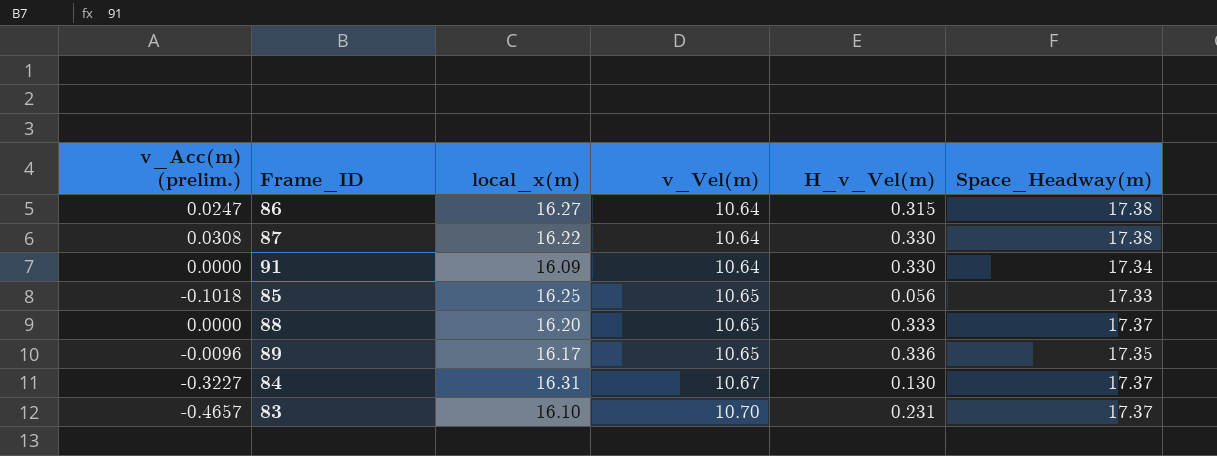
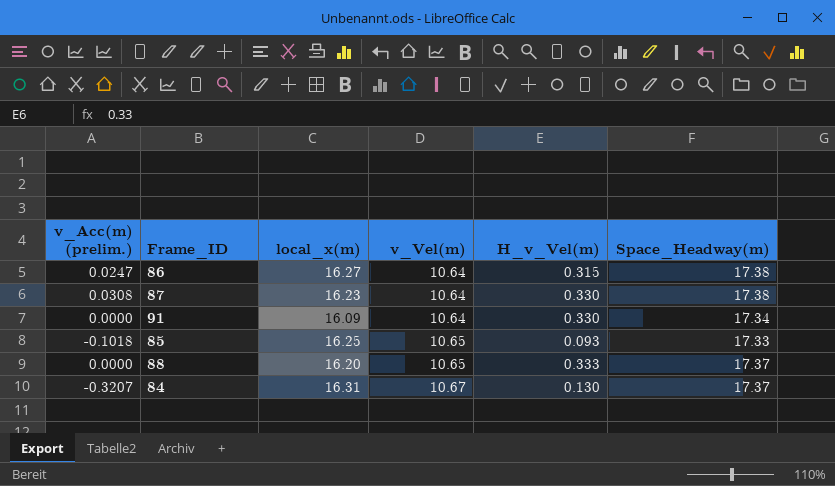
row 89: -0.0096 | 16.17 | 10.65 | 0.336 | 17.35 -> none
row 83: -0.4657 | 16.10 | 10.70 | 0.231 | 17.37 -> none
87 | local_x(m): 16.22 -> 16.23
85 | H_v_Vel(m): 0.056 -> 0.093
84 | v_Acc(m) (prelim.): -0.3227 -> -0.3207

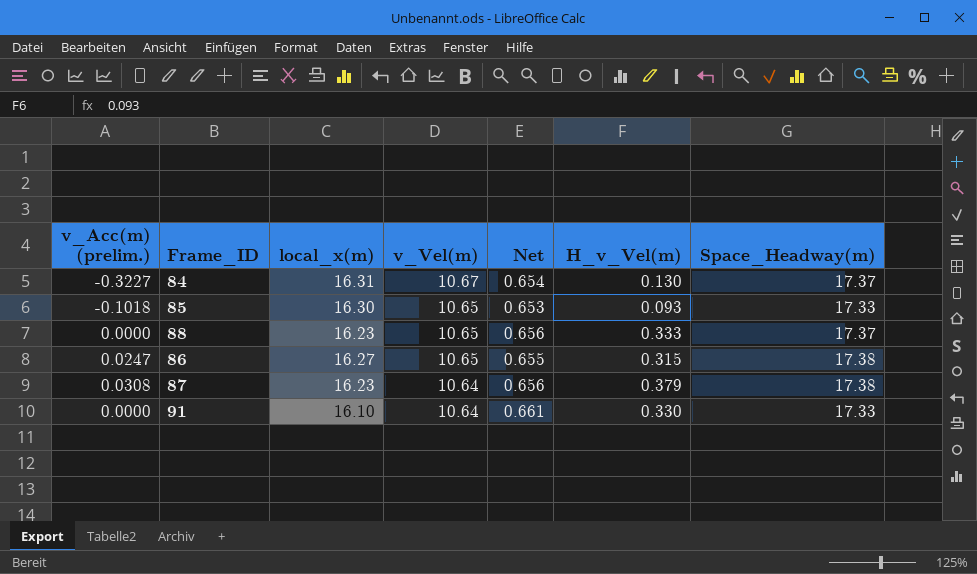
row order: v_Vel(m) ascending -> v_Vel(m) descending
column Net | formula: none -> [v_Vel(m)] / [local_x(m)]
84 | v_Acc(m) (prelim.): -0.3207 -> -0.3227
85 | local_x(m): 16.25 -> 16.30
88 | local_x(m): 16.20 -> 16.23
86 | v_Vel(m): 10.64 -> 10.65
87 | H_v_Vel(m): 0.330 -> 0.379
91 | local_x(m): 16.09 -> 16.10
91 | Space_Headway(m): 17.34 -> 17.33

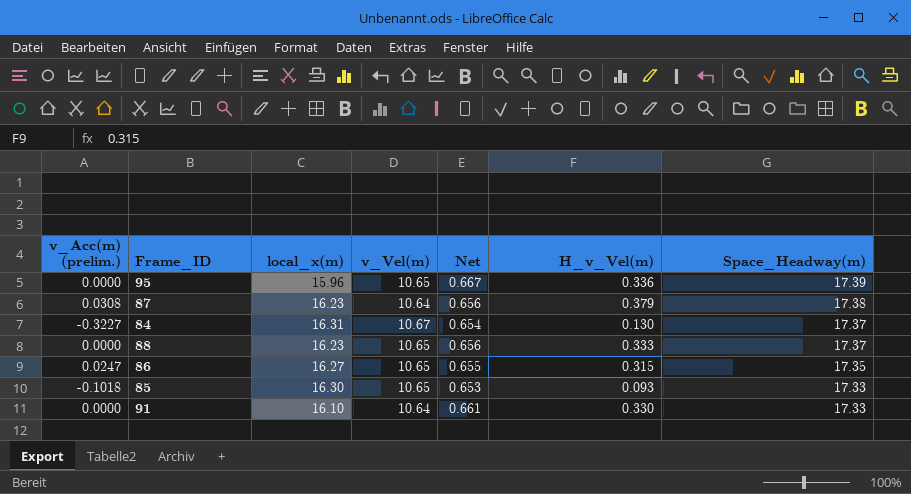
row order: v_Vel(m) descending -> Space_Headway(m) descending
row 95: none -> 0.0000 | 15.96 | 10.65 | 0.667 | 0.336 | 17.39
86 | Space_Headway(m): 17.38 -> 17.35

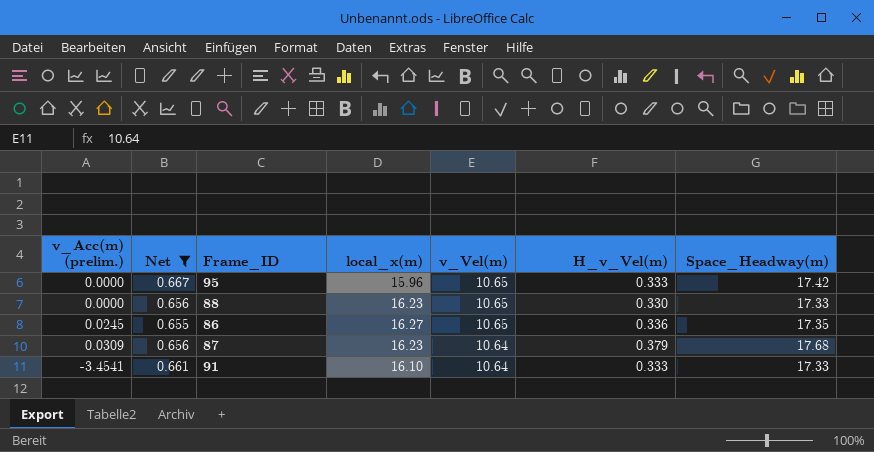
filter: none -> Net >= 0.655
row order: Space_Headway(m) descending -> v_Vel(m) descending
column Net | position: 5 -> 2
95 | H_v_Vel(m): 0.336 -> 0.333
95 | Space_Headway(m): 17.39 -> 17.42
88 | H_v_Vel(m): 0.333 -> 0.330
88 | Space_Headway(m): 17.37 -> 17.33
86 | v_Acc(m) (prelim.): 0.0247 -> 0.0245
86 | H_v_Vel(m): 0.315 -> 0.336
87 | v_Acc(m) (prelim.): 0.0308 -> 0.0309
87 | Space_Headway(m): 17.38 -> 17.68
91 | v_Acc(m) (prelim.): 0.0000 -> -3.4541
91 | H_v_Vel(m): 0.330 -> 0.333

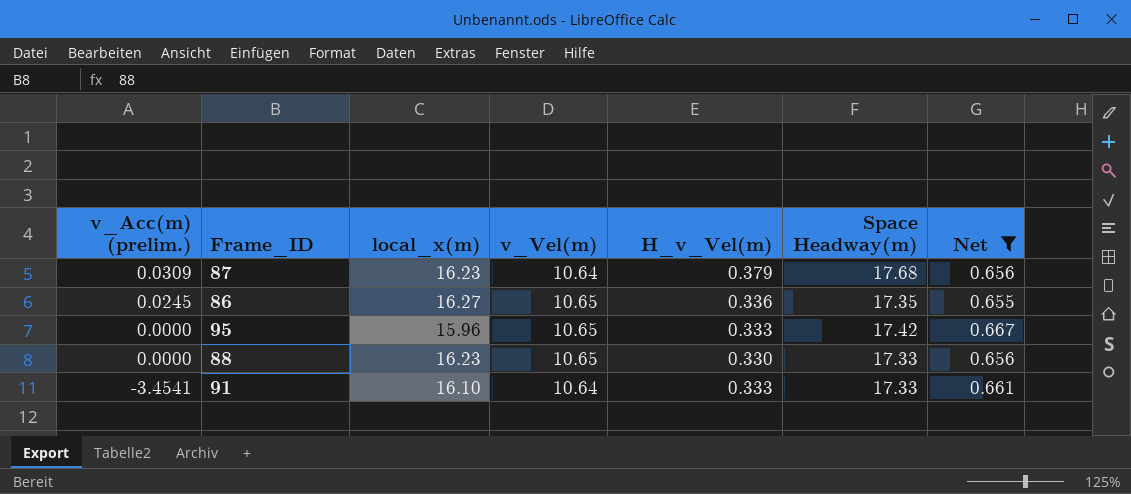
row order: v_Vel(m) descending -> v_Acc(m) (prelim.) descending
column name: Space_Headway(m) -> Space Headway(m)
column Net | position: 2 -> 7

